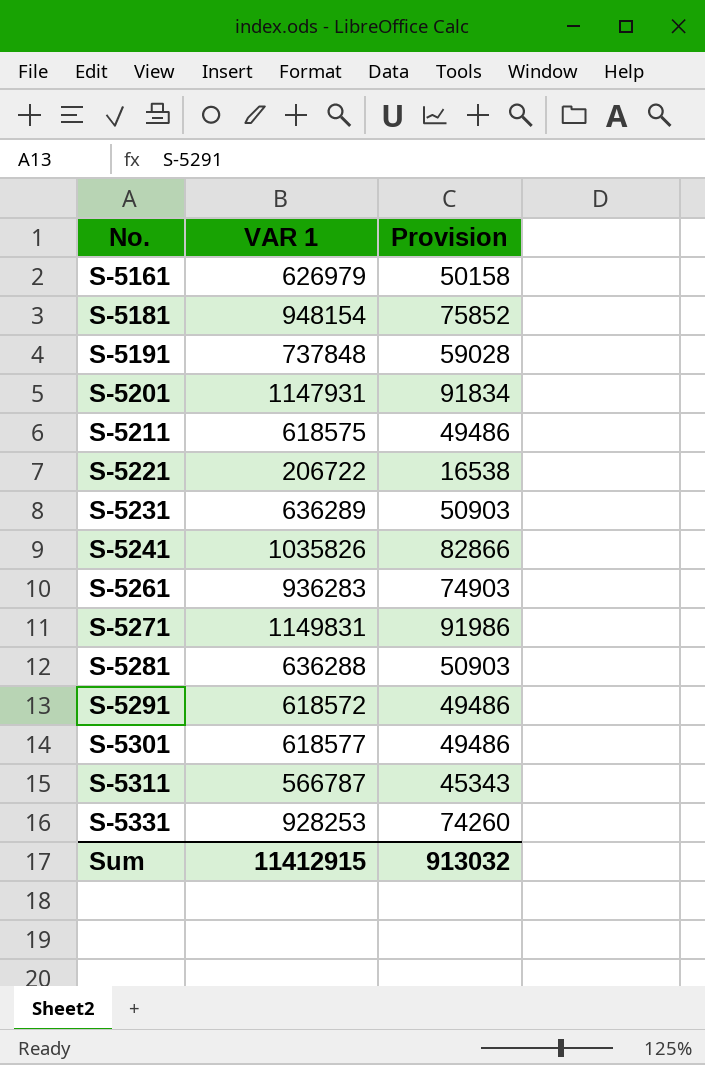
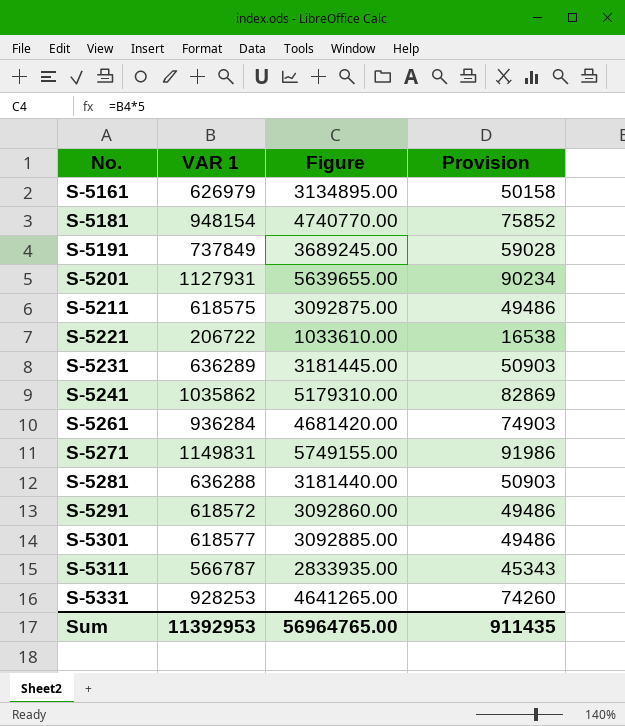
column Figure | formula: none -> [VAR 1] * 5
S-5191 | VAR 1: 737848 -> 737849
S-5201 | VAR 1: 1147931 -> 1127931
S-5201 | Provision: 91834 -> 90234
S-5241 | VAR 1: 1035826 -> 1035862
S-5241 | Provision: 82866 -> 82869
S-5261 | VAR 1: 936283 -> 936284
Sum | VAR 1: 11412915 -> 11392953
Sum | Provision: 913032 -> 911435

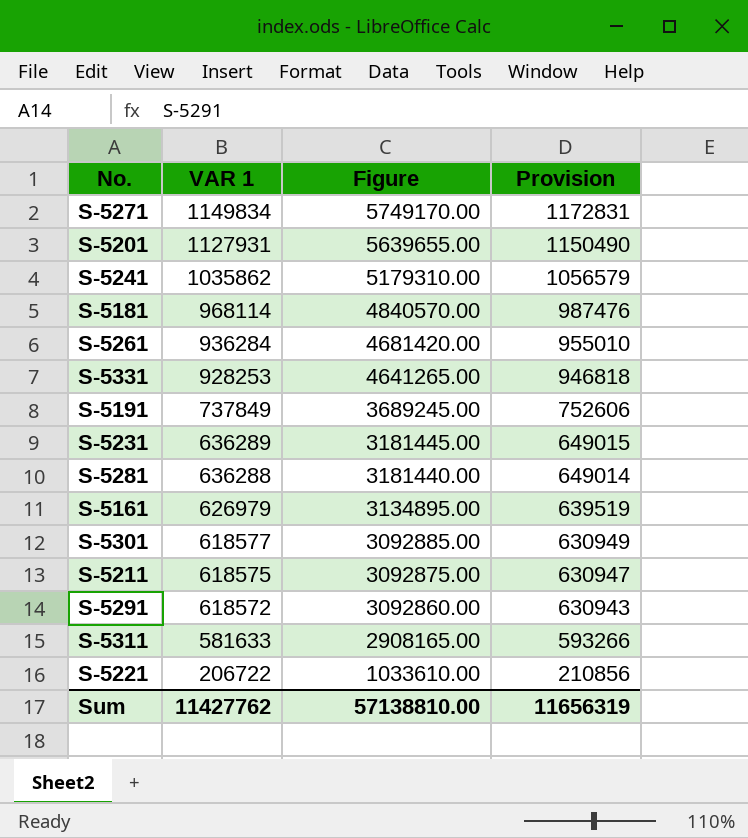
row order: No. ascending -> VAR 1 descending
column Provision | formula: [VAR 1] * 0.08 -> [VAR 1] * 1.02
S-5271 | VAR 1: 1149831 -> 1149834
S-5271 | Figure: 5749155.00 -> 5749170.00
S-5181 | VAR 1: 948154 -> 968114
S-5181 | Figure: 4740770.00 -> 4840570.00
S-5311 | VAR 1: 566787 -> 581633
S-5311 | Figure: 2833935.00 -> 2908165.00
Sum | VAR 1: 11392953 -> 11427762
Sum | Figure: 56964765.00 -> 57138810.00
Sum | Provision: 911435 -> 11656319

